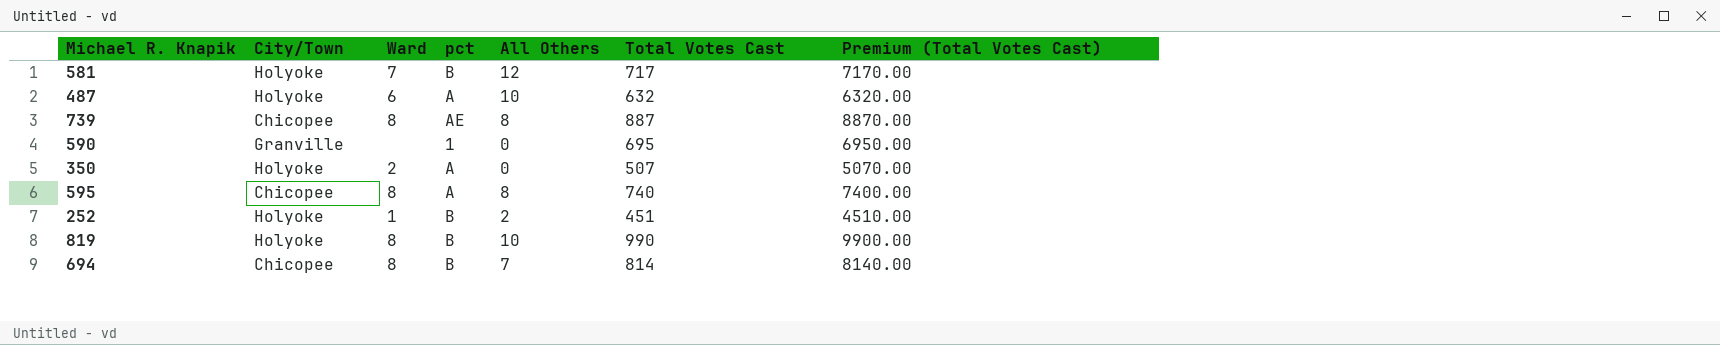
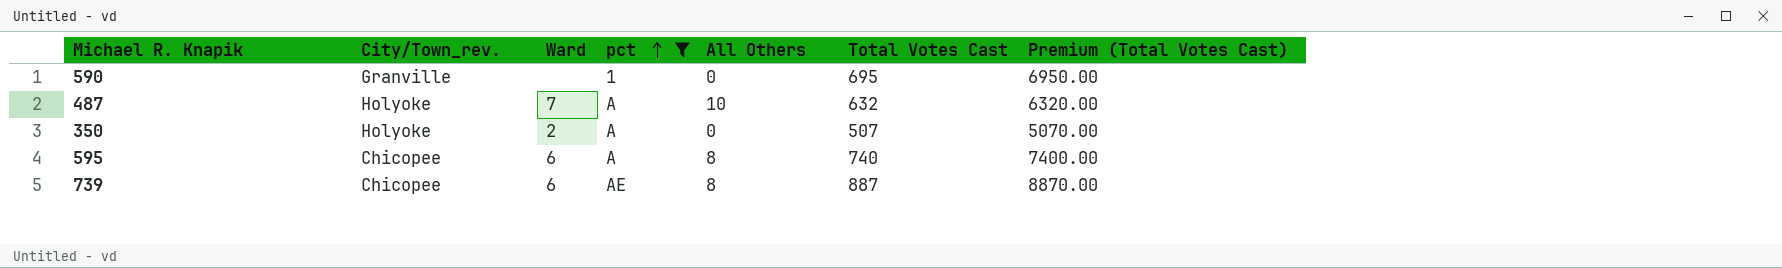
filter: none -> pct != B
row order: none -> pct ascending
column name: City/Town -> City/Town_rev.
487 | Ward: 6 -> 7
595 | Ward: 8 -> 6
739 | Ward: 8 -> 6

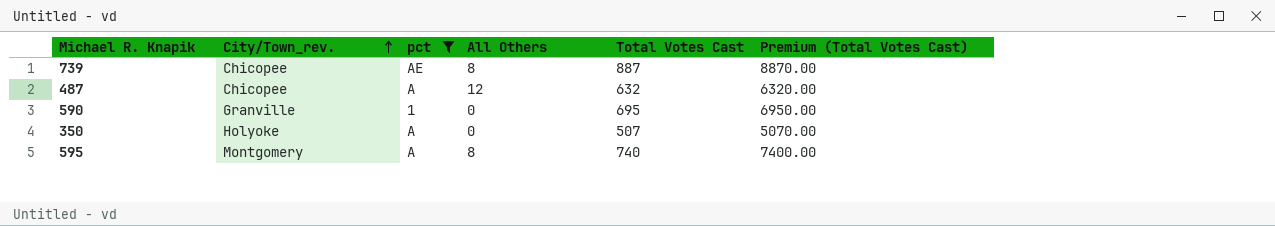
row order: pct ascending -> City/Town_rev. ascending
column Ward | position: 3 -> none
487 | City/Town_rev.: Holyoke -> Chicopee
487 | All Others: 10 -> 12
595 | City/Town_rev.: Chicopee -> Montgomery

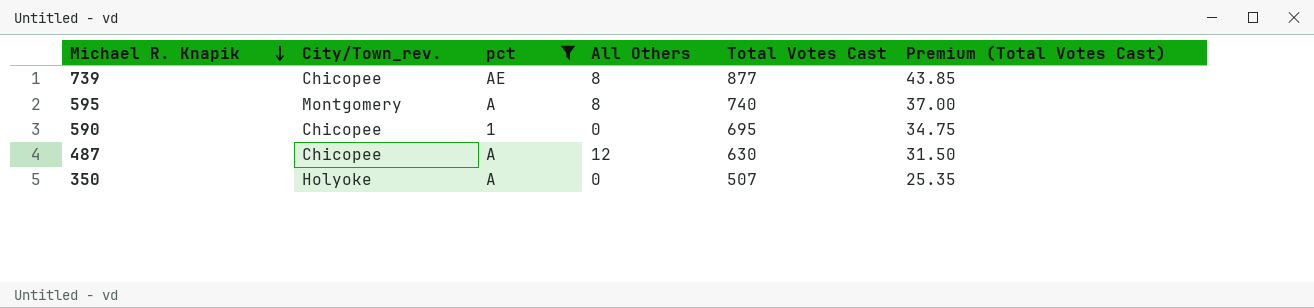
row order: City/Town_rev. ascending -> Michael R. Knapik descending
column Premium (Total Votes Cast) | formula: [Total Votes Cast] * 10 -> [Total Votes Cast] * 0.05
739 | Total Votes Cast: 887 -> 877
590 | City/Town_rev.: Granville -> Chicopee
487 | Total Votes Cast: 632 -> 630

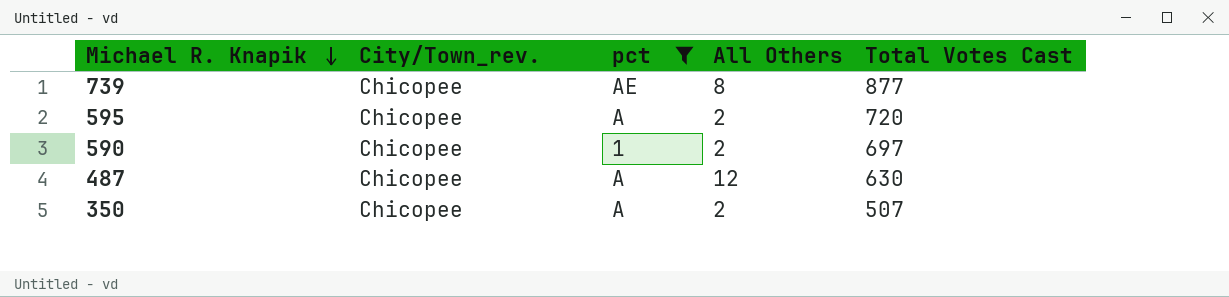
column Premium (Total Votes Cast) | formula: [Total Votes Cast] * 0.05 -> none
595 | City/Town_rev.: Montgomery -> Chicopee
595 | All Others: 8 -> 2
595 | Total Votes Cast: 740 -> 720
590 | All Others: 0 -> 2
590 | Total Votes Cast: 695 -> 697
350 | City/Town_rev.: Holyoke -> Chicopee
350 | All Others: 0 -> 2

